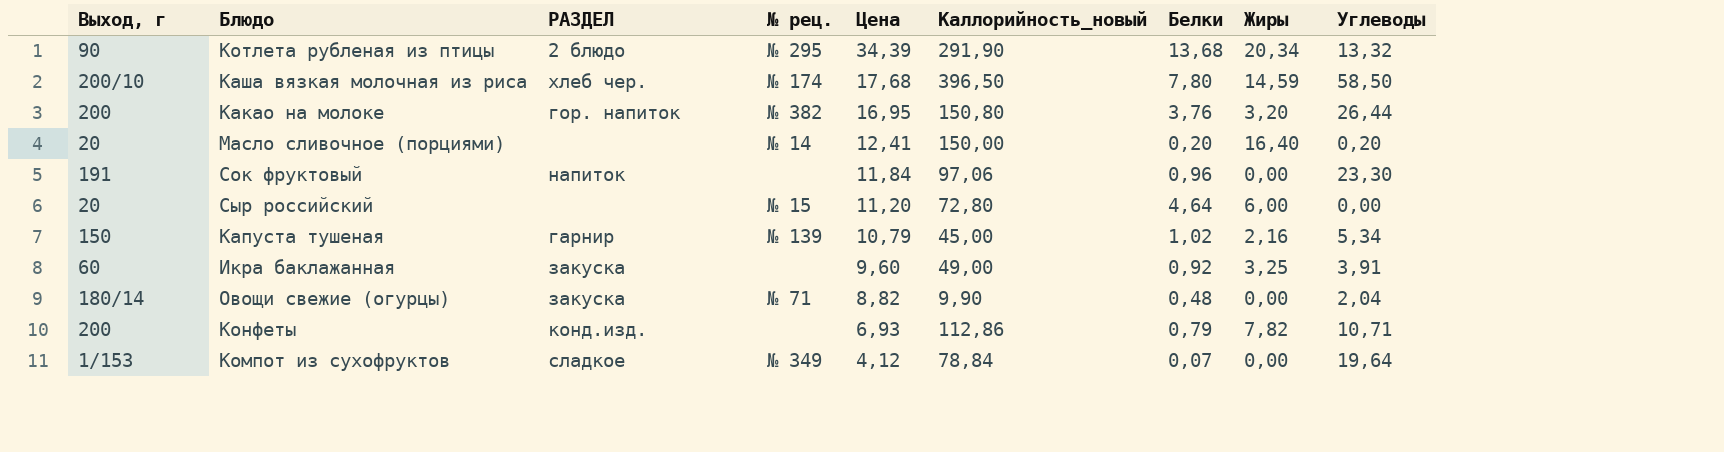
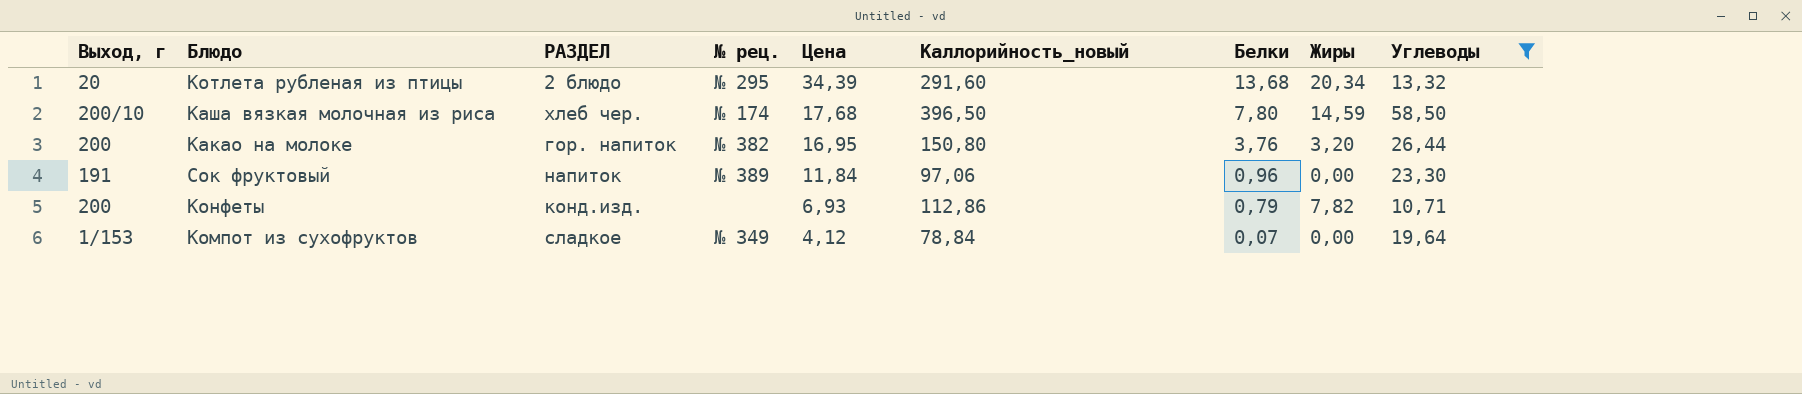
filter: none -> Углеводы >= 10,71
Котлета рубленая из птицы | Выход, г: 90 -> 20
Котлета рубленая из птицы | Каллорийность_новый: 291,90 -> 291,60
Сок фруктовый | № рец.: none -> № 389

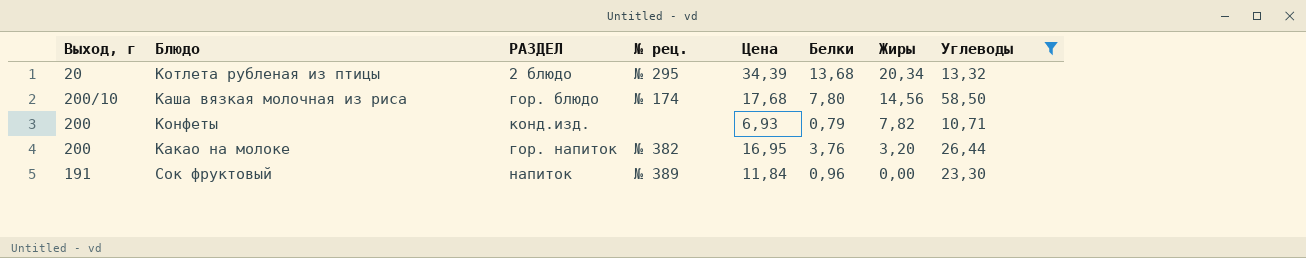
row order: Цена descending -> Жиры descending
column Каллорийность_новый | position: 6 -> none
row Компот из сухофруктов: 1/153 | сладкое | № 349 | 4,12 | 78,84 | 0,07 | 0,00 | 19,64 -> none
Каша вязкая молочная из риса | РАЗДЕЛ: хлеб чер. -> гор. блюдо
Каша вязкая молочная из риса | Жиры: 14,59 -> 14,56

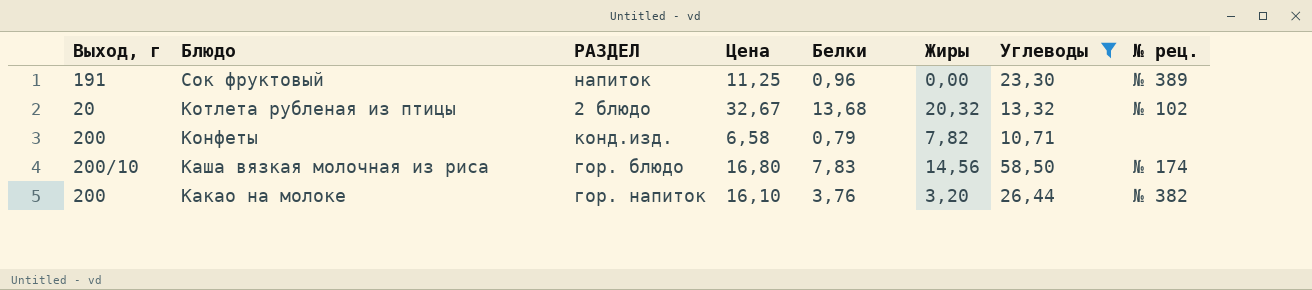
row order: Жиры descending -> Блюдо descending
column № рец. | position: 4 -> 8
Сок фруктовый | Цена: 11,84 -> 11,25
Котлета рубленая из птицы | Цена: 34,39 -> 32,67
Котлета рубленая из птицы | Жиры: 20,34 -> 20,32
Котлета рубленая из птицы | № рец.: № 295 -> № 102
Конфеты | Цена: 6,93 -> 6,58
Каша вязкая молочная из риса | Цена: 17,68 -> 16,80
Каша вязкая молочная из риса | Белки: 7,80 -> 7,83
Какао на молоке | Цена: 16,95 -> 16,10

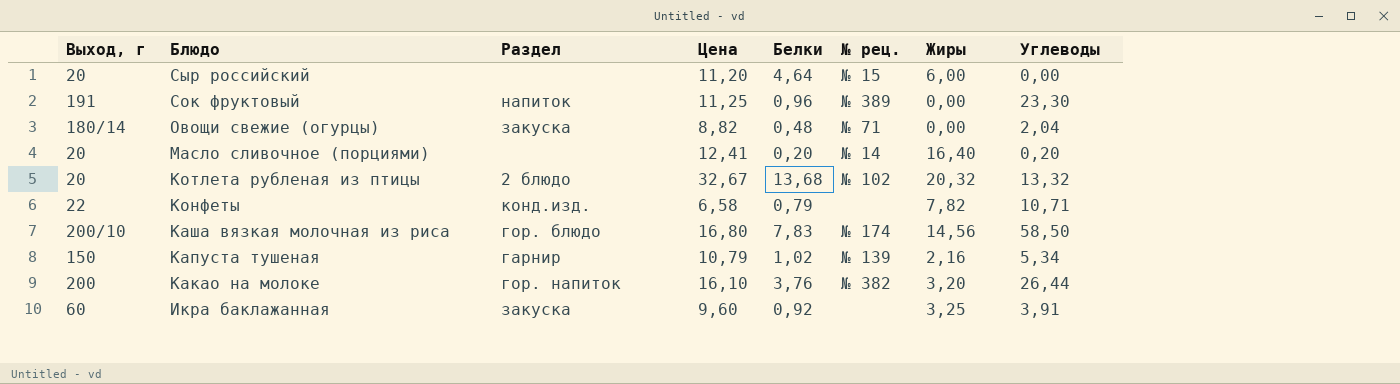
filter: Углеводы >= 10,71 -> none
column name: РАЗДЕЛ -> Раздел
column № рец. | position: 8 -> 6
Конфеты | Выход, г: 200 -> 22

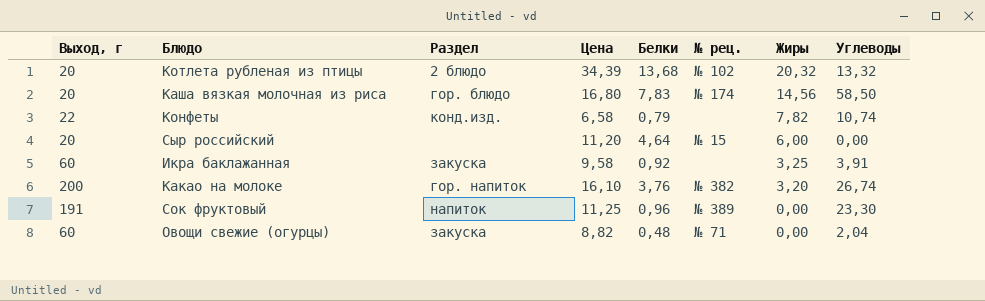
row order: Блюдо descending -> Жиры descending
row Масло сливочное (порциями): 20 | none | 12,41 | 0,20 | № 14 | 16,40 | 0,20 -> none
row Капуста тушеная: 150 | гарнир | 10,79 | 1,02 | № 139 | 2,16 | 5,34 -> none
Котлета рубленая из птицы | Цена: 32,67 -> 34,39
Каша вязкая молочная из риса | Выход, г: 200/10 -> 20
Конфеты | Углеводы: 10,71 -> 10,74
Икра баклажанная | Цена: 9,60 -> 9,58
Какао на молоке | Углеводы: 26,44 -> 26,74
Овощи свежие (огурцы) | Выход, г: 180/14 -> 60

